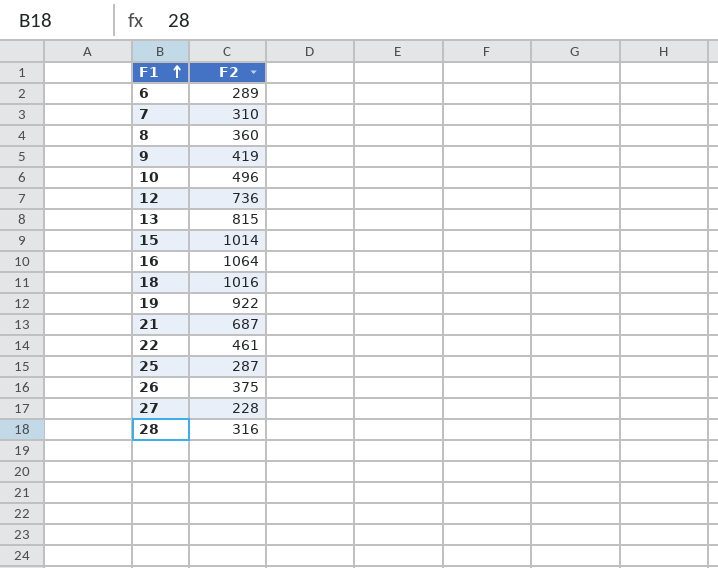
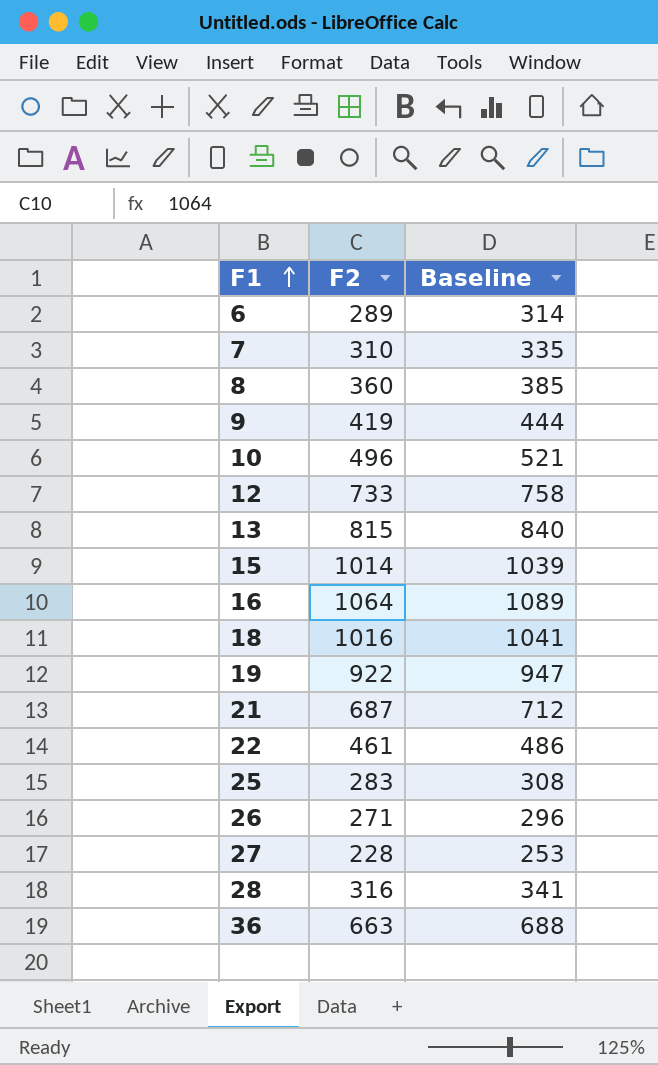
column Baseline | formula: none -> [F2] + 25
12 | F2: 736 -> 733
25 | F2: 287 -> 283
26 | F2: 375 -> 271
row 36: none -> 663 | 688

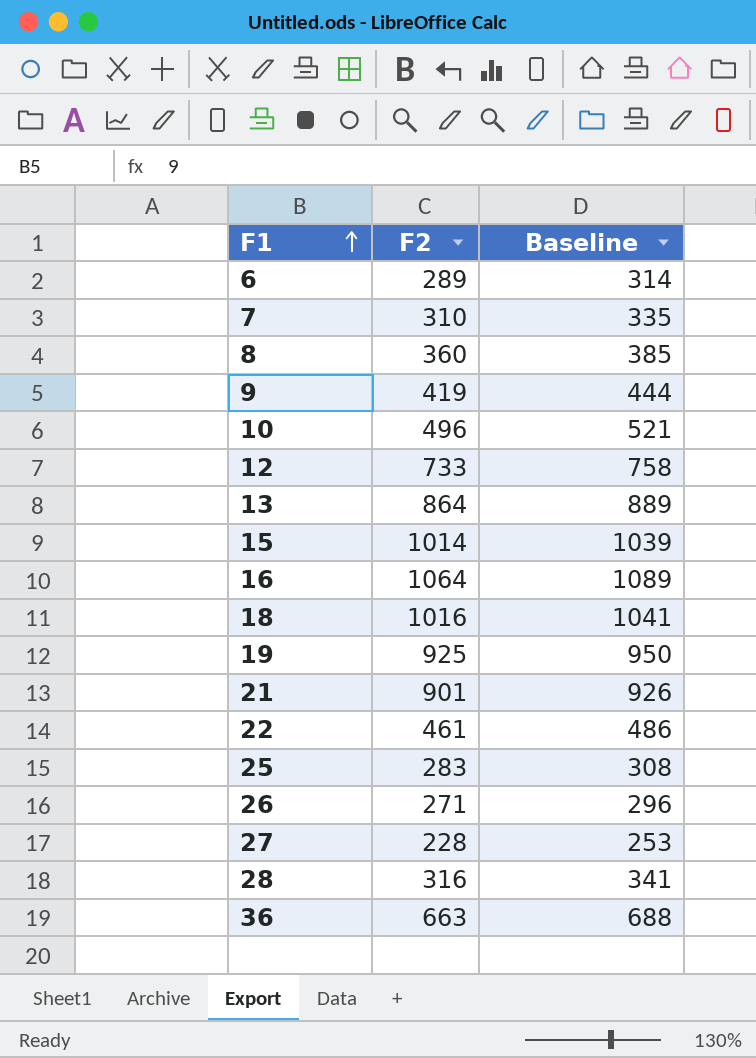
13 | F2: 815 -> 864
13 | Baseline: 840 -> 889
19 | F2: 922 -> 925
19 | Baseline: 947 -> 950
21 | F2: 687 -> 901
21 | Baseline: 712 -> 926

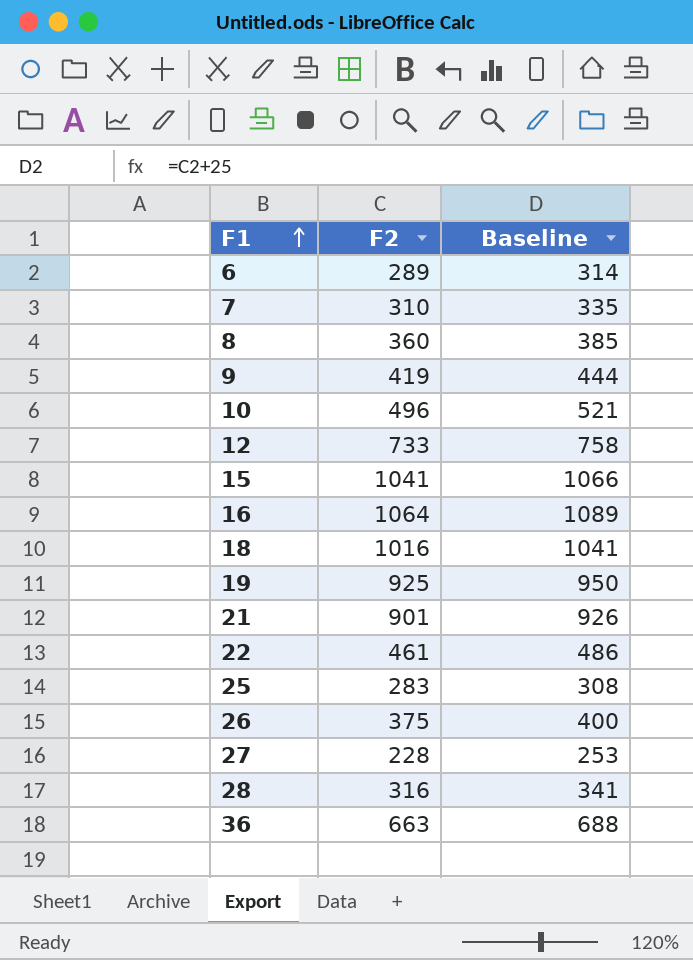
row 13: 864 | 889 -> none
15 | F2: 1014 -> 1041
15 | Baseline: 1039 -> 1066
26 | F2: 271 -> 375
26 | Baseline: 296 -> 400

